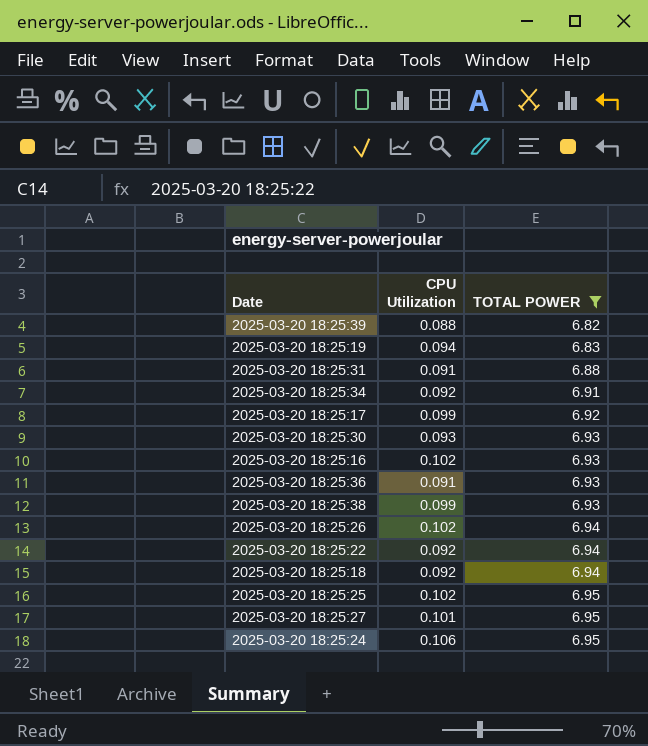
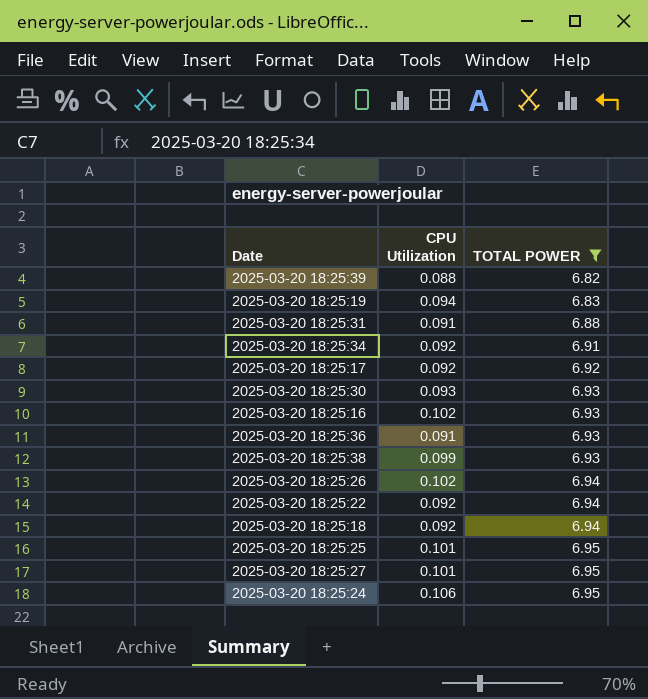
2025-03-20 18:25:17 | CPU Utilization: 0.099 -> 0.092
2025-03-20 18:25:25 | CPU Utilization: 0.102 -> 0.101

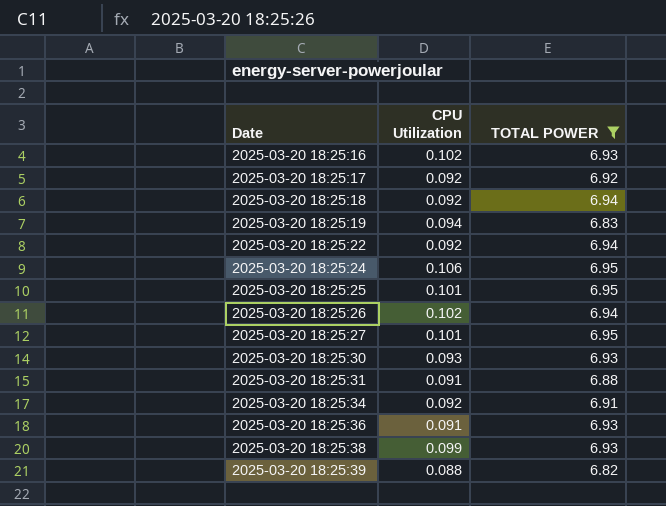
row order: TOTAL POWER ascending -> Date ascending

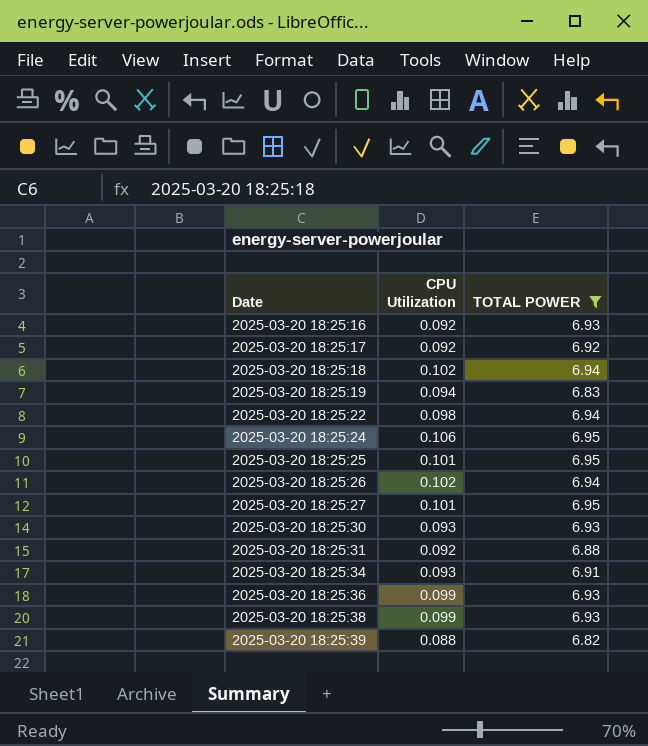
2025-03-20 18:25:16 | CPU Utilization: 0.102 -> 0.092
2025-03-20 18:25:18 | CPU Utilization: 0.092 -> 0.102
2025-03-20 18:25:22 | CPU Utilization: 0.092 -> 0.098
2025-03-20 18:25:31 | CPU Utilization: 0.091 -> 0.092
2025-03-20 18:25:34 | CPU Utilization: 0.092 -> 0.093
2025-03-20 18:25:36 | CPU Utilization: 0.091 -> 0.099

